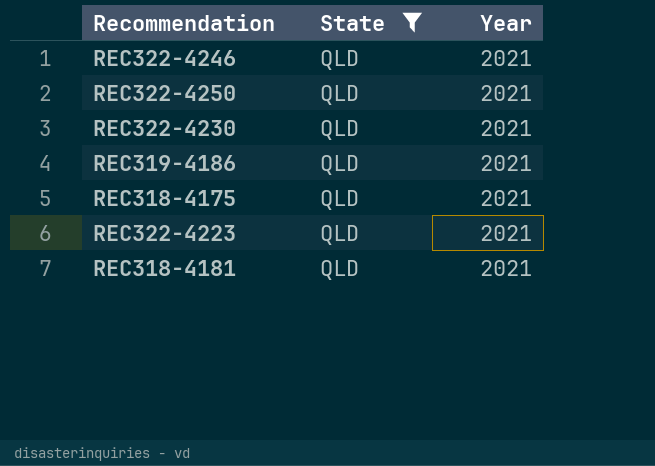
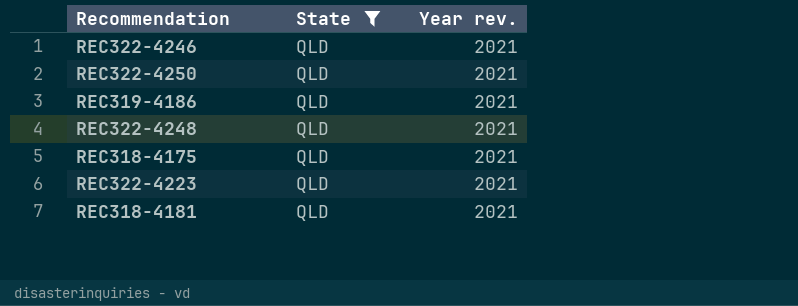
column name: Year -> Year rev.
row REC322-4230: QLD | 2021 -> none
row REC322-4248: none -> QLD | 2021

